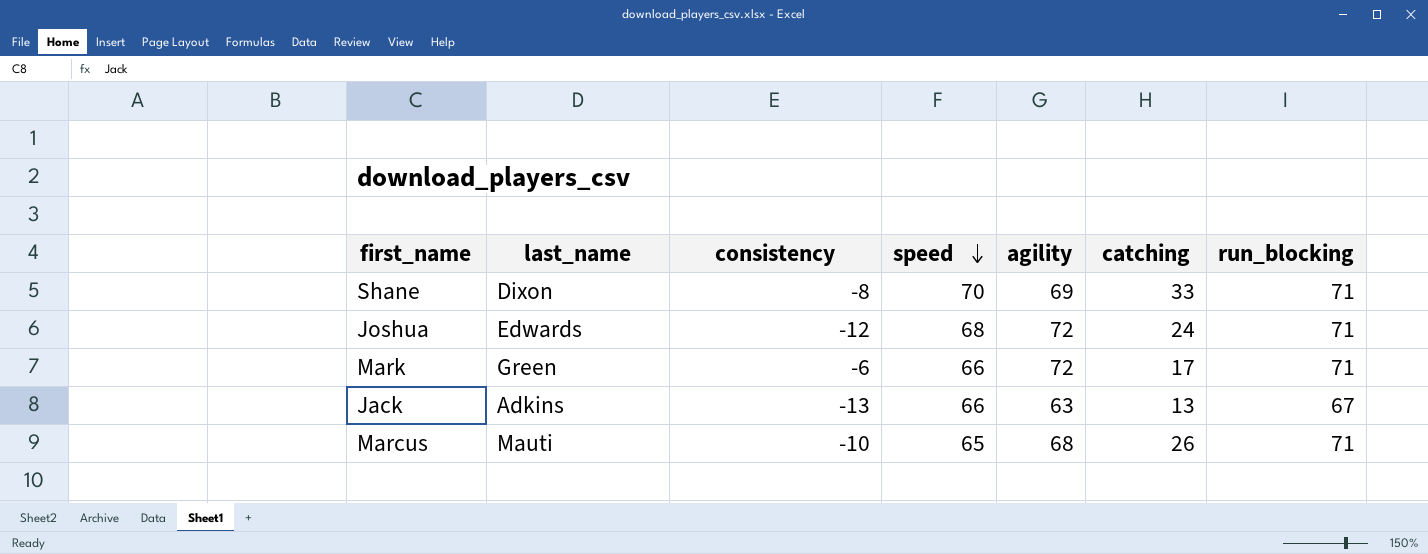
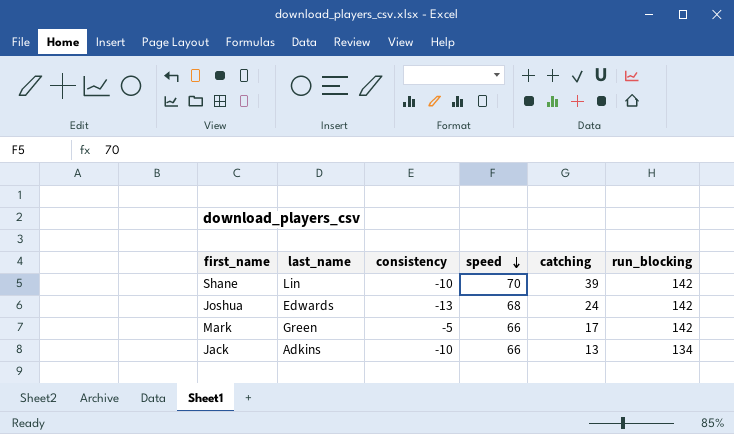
column agility | position: 5 -> none
row Marcus: Mauti | -10 | 65 | 68 | 26 | 71 -> none
Shane | last_name: Dixon -> Lin
Shane | consistency: -8 -> -10
Shane | catching: 33 -> 39
Shane | run_blocking: 71 -> 142
Joshua | consistency: -12 -> -13
Joshua | run_blocking: 71 -> 142
Mark | consistency: -6 -> -5
Mark | run_blocking: 71 -> 142
Jack | consistency: -13 -> -10
Jack | run_blocking: 67 -> 134

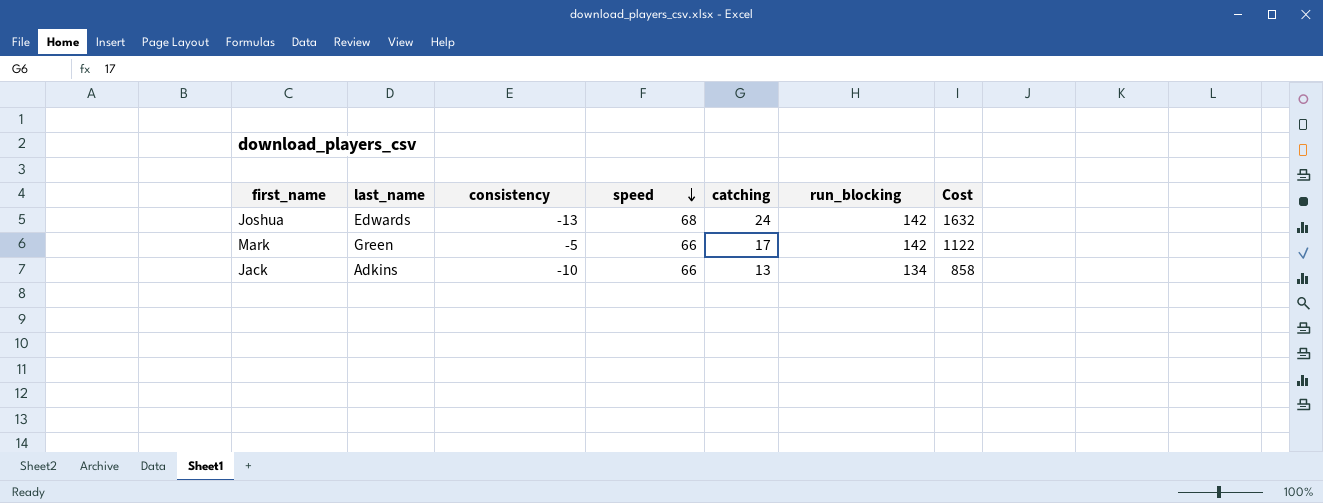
column Cost | formula: none -> [speed] * [catching]
row Shane: Lin | -10 | 70 | 39 | 142 -> none

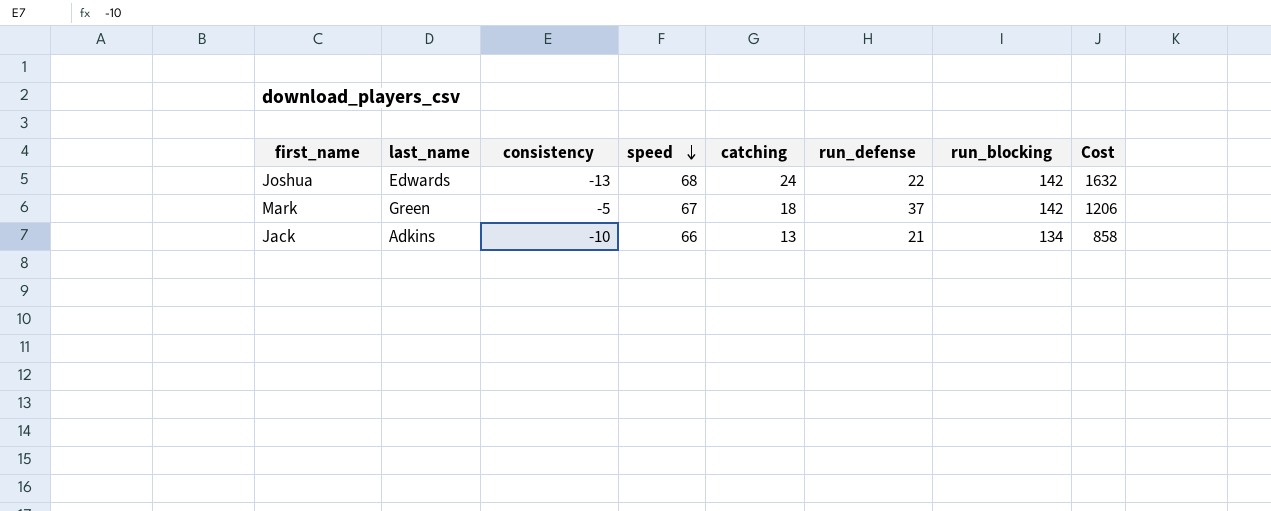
column run_defense | position: none -> 6
Mark | speed: 66 -> 67
Mark | catching: 17 -> 18
Mark | Cost: 1122 -> 1206

